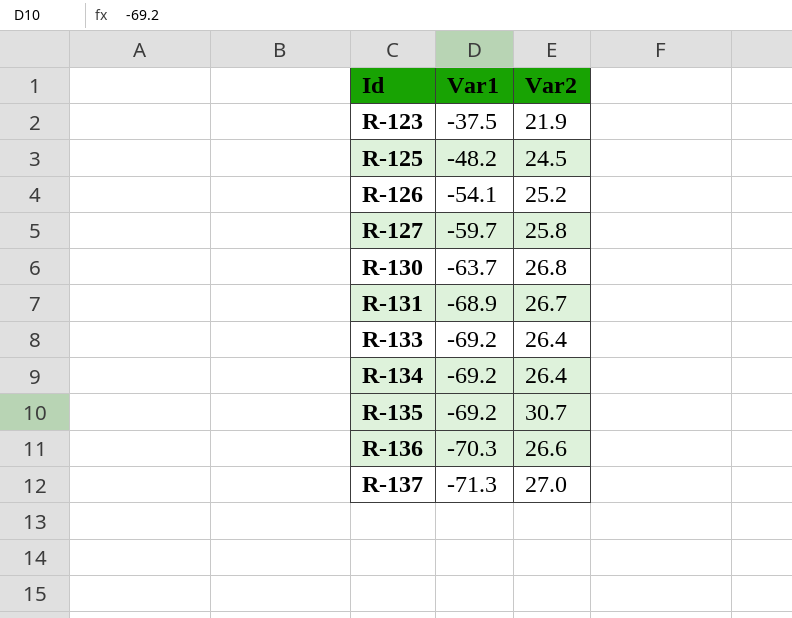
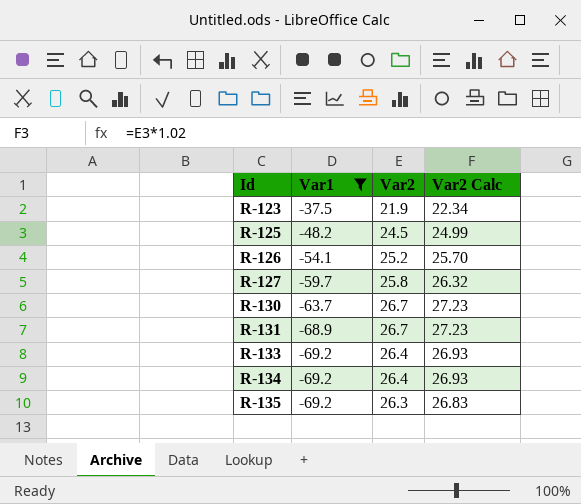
filter: none -> Var1 >= -69.2
column Var2 Calc | formula: none -> [Var2] * 1.02
R-130 | Var2: 26.8 -> 26.7
R-135 | Var2: 30.7 -> 26.3

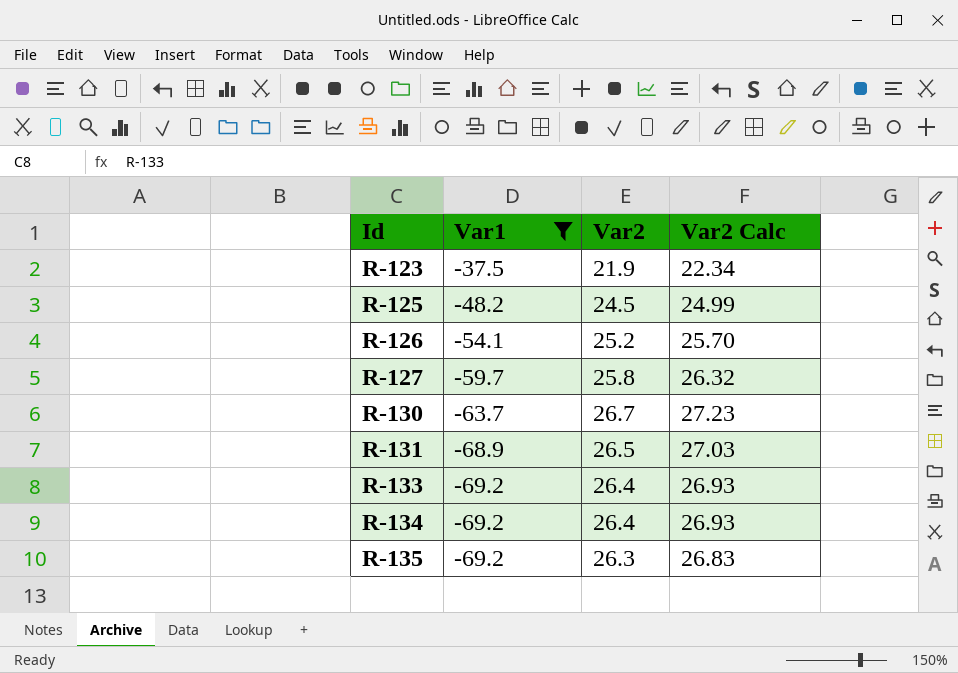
R-131 | Var2: 26.7 -> 26.5
R-131 | Var2 Calc: 27.23 -> 27.03

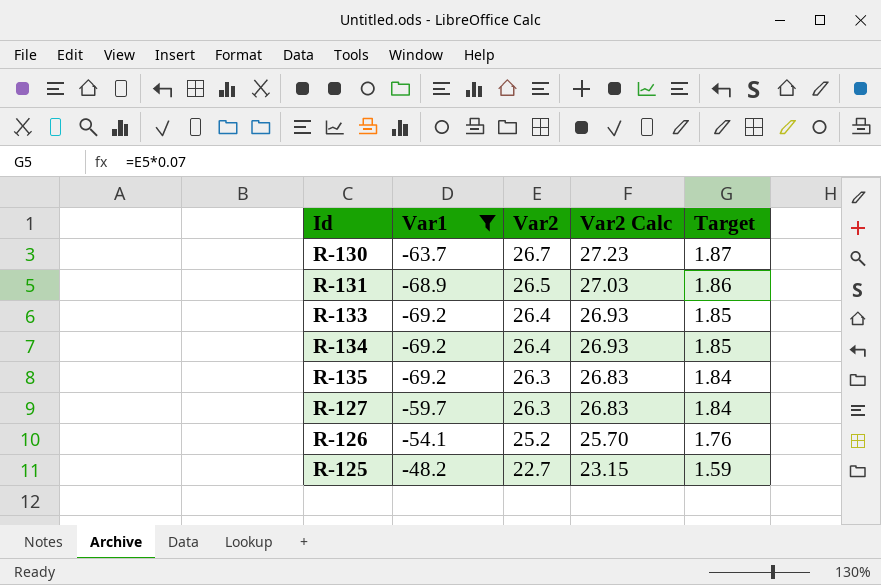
row order: Id ascending -> Var2 descending
column Target | formula: none -> [Var2] * 0.07
row R-123: -37.5 | 21.9 | 22.34 -> none
R-127 | Var2: 25.8 -> 26.3
R-127 | Var2 Calc: 26.32 -> 26.83
R-125 | Var2: 24.5 -> 22.7
R-125 | Var2 Calc: 24.99 -> 23.15

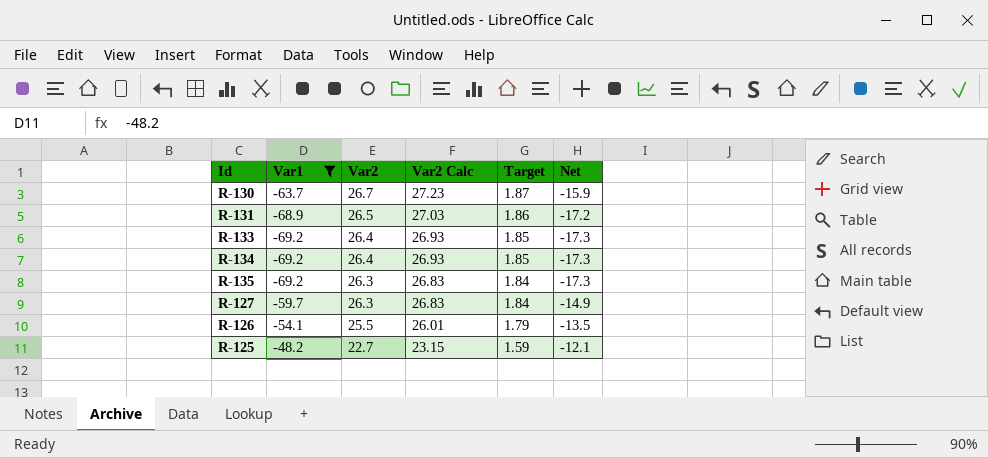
column Net | formula: none -> [Var1] * 0.25
R-126 | Var2: 25.2 -> 25.5
R-126 | Var2 Calc: 25.70 -> 26.01
R-126 | Target: 1.76 -> 1.79

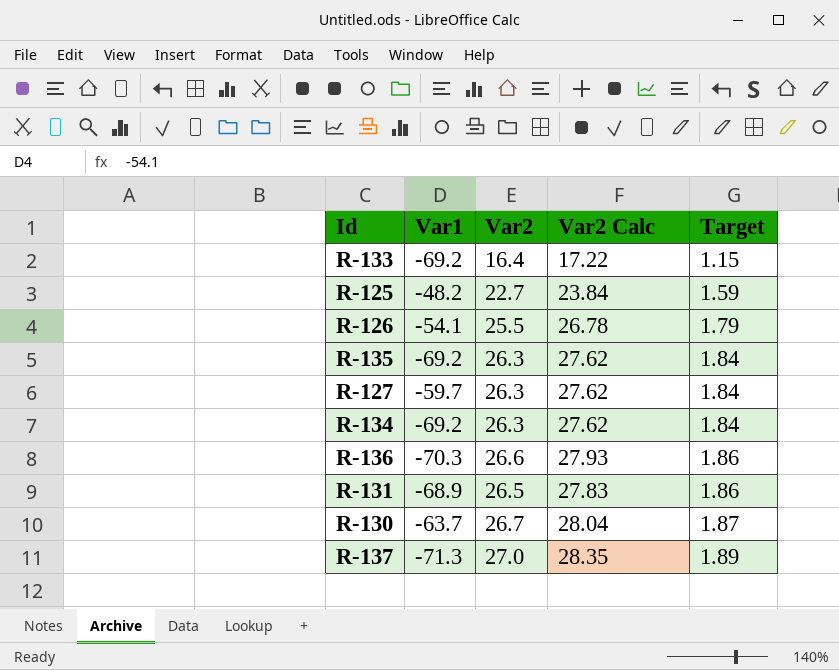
filter: Var1 >= -69.2 -> none
row order: Var2 descending -> Target ascending
column Net | formula: [Var1] * 0.25 -> none
column Var2 Calc | formula: [Var2] * 1.02 -> [Var2] * 1.05
R-133 | Var2: 26.4 -> 16.4
R-133 | Target: 1.85 -> 1.15
R-134 | Var2: 26.4 -> 26.3
R-134 | Target: 1.85 -> 1.84

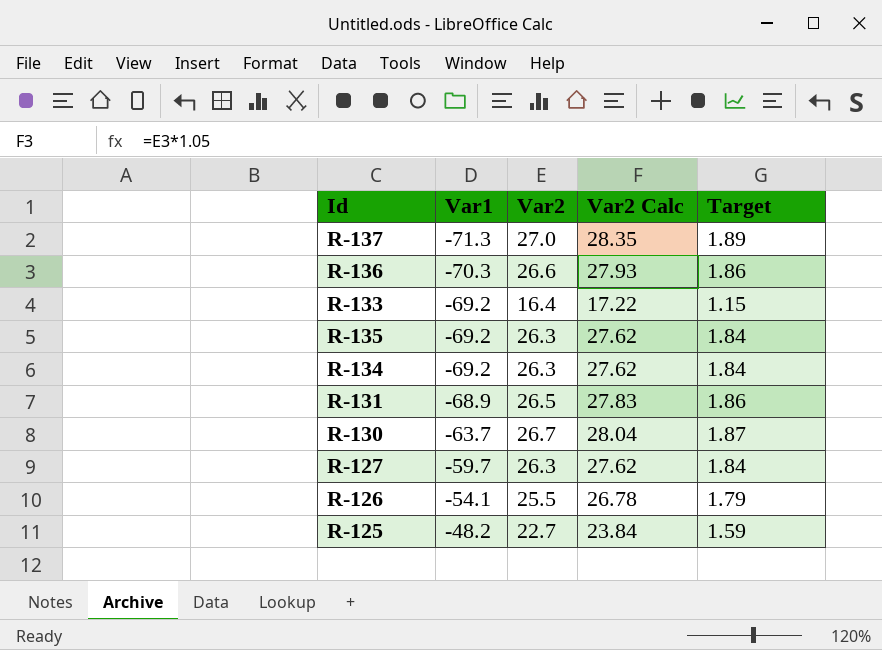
row order: Target ascending -> Var1 ascending

